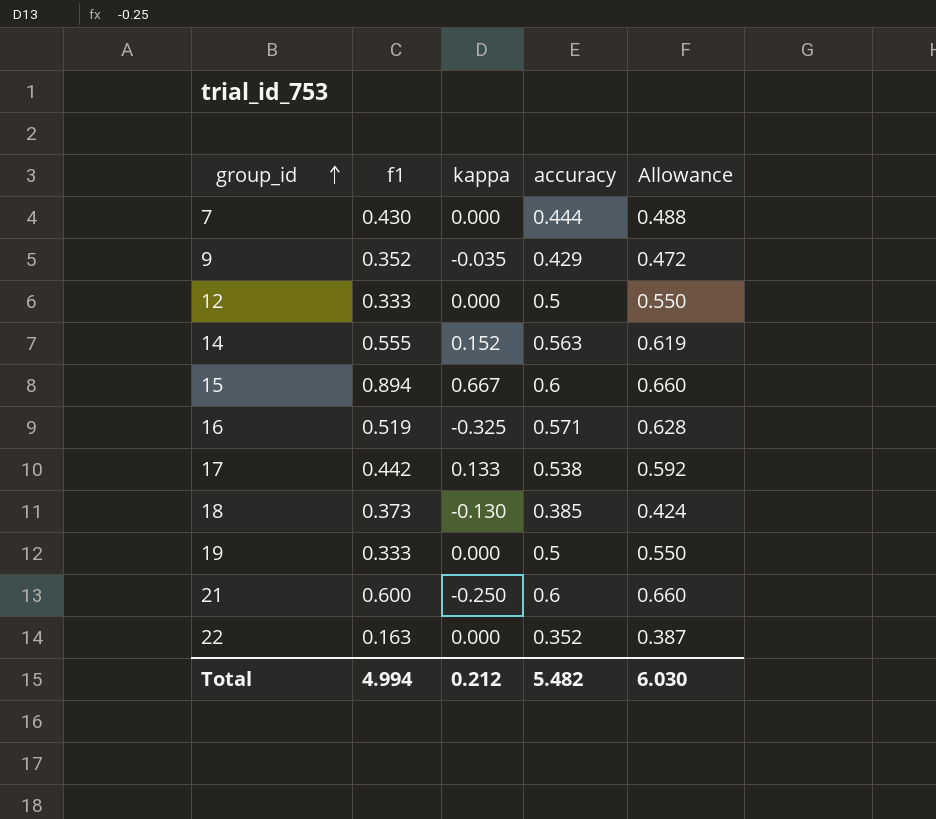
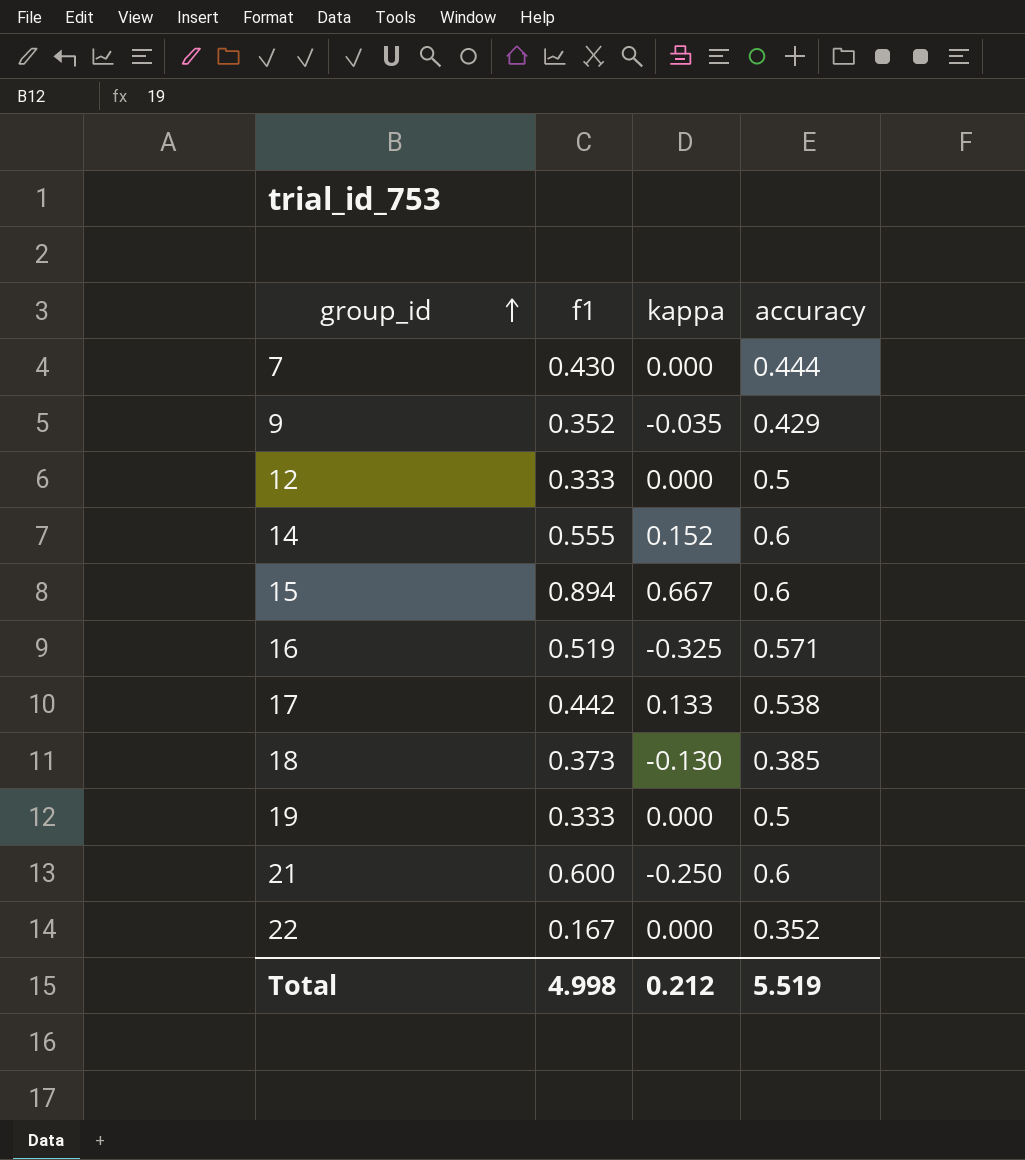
column Allowance | formula: [accuracy] * 1.1 -> none
14 | accuracy: 0.563 -> 0.6
22 | f1: 0.163 -> 0.167
Total | f1: 4.994 -> 4.998
Total | accuracy: 5.482 -> 5.519

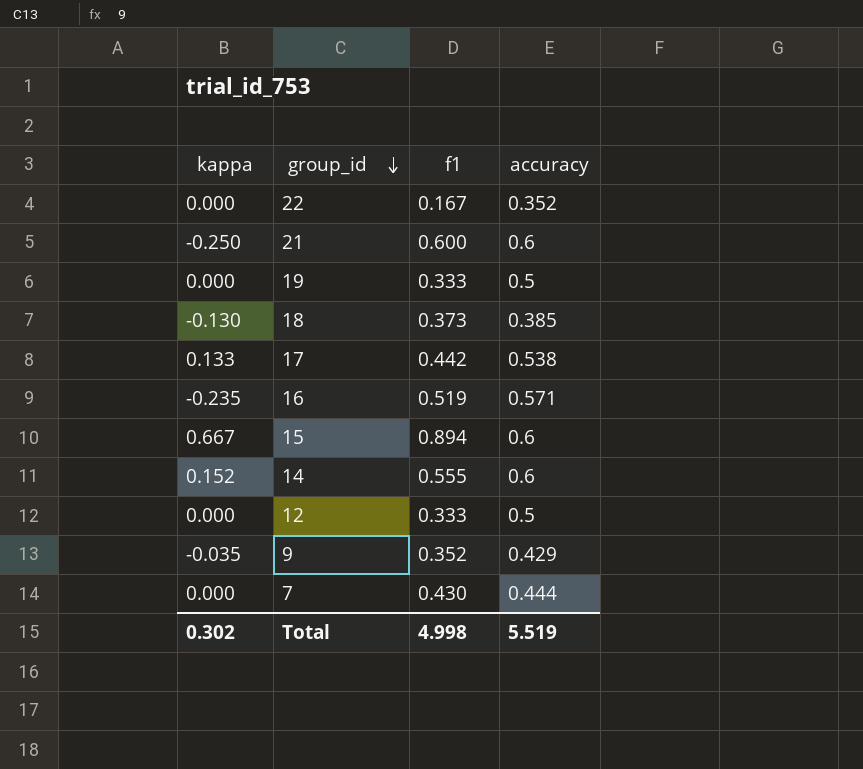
row order: group_id ascending -> group_id descending
column kappa | position: 3 -> 1
16 | kappa: -0.325 -> -0.235
Total | kappa: 0.212 -> 0.302

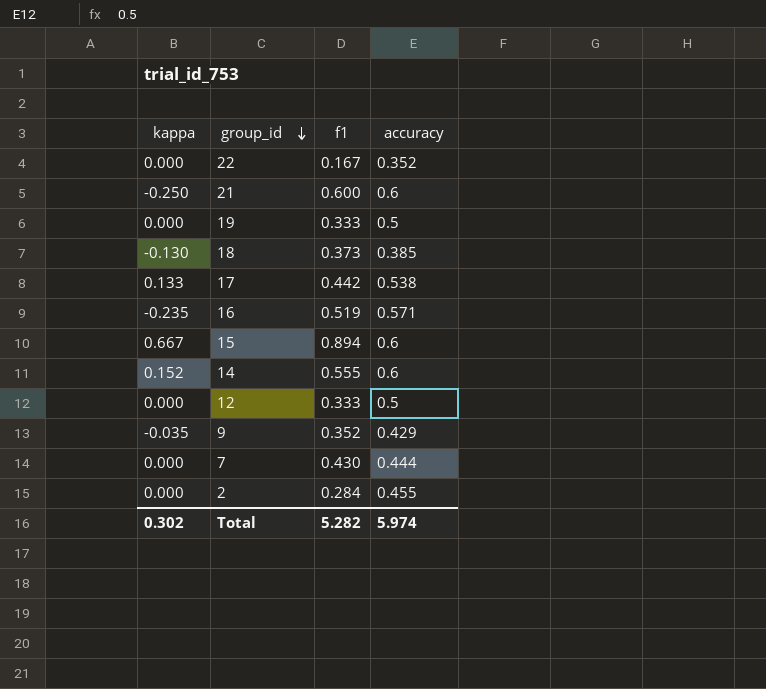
row 2: none -> 0.000 | 0.284 | 0.455
Total | f1: 4.998 -> 5.282
Total | accuracy: 5.519 -> 5.974

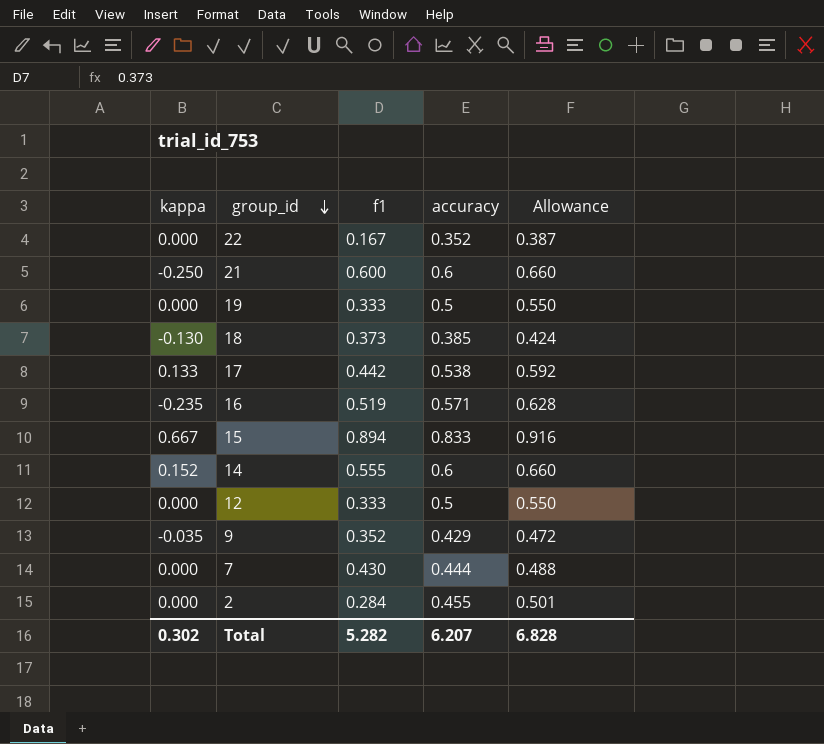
column Allowance | formula: none -> [accuracy] * 1.1
15 | accuracy: 0.6 -> 0.833
Total | accuracy: 5.974 -> 6.207

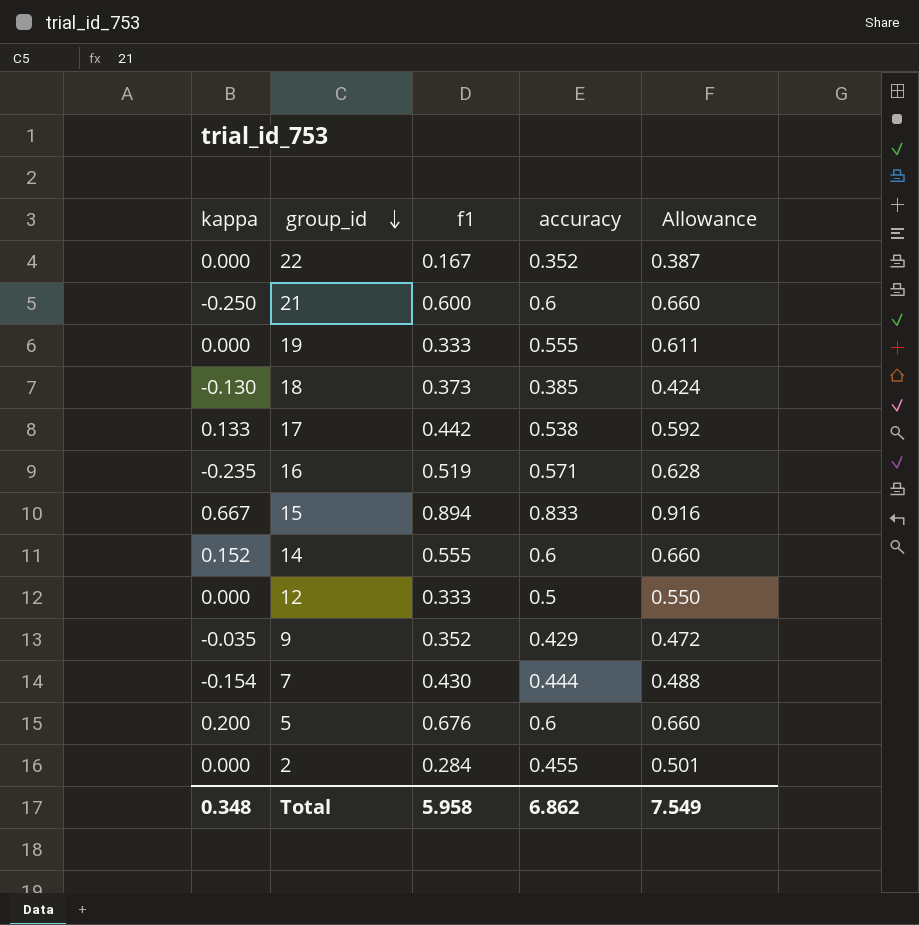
19 | accuracy: 0.5 -> 0.555
19 | Allowance: 0.550 -> 0.611
7 | kappa: 0.000 -> -0.154
row 5: none -> 0.200 | 0.676 | 0.6 | 0.660
Total | kappa: 0.302 -> 0.348
Total | f1: 5.282 -> 5.958
Total | accuracy: 6.207 -> 6.862
Total | Allowance: 6.828 -> 7.549

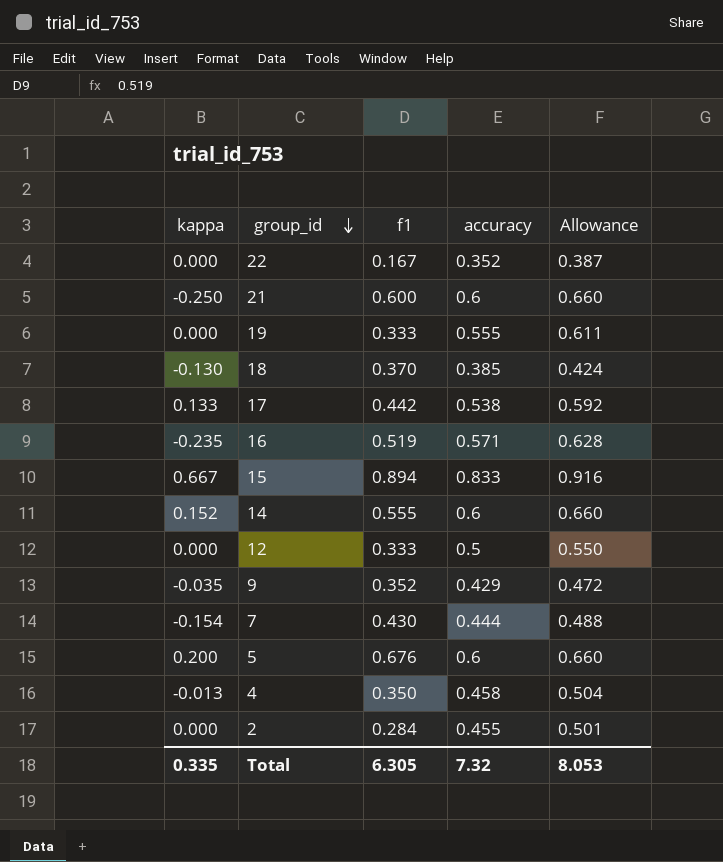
18 | f1: 0.373 -> 0.370
row 4: none -> -0.013 | 0.350 | 0.458 | 0.504
Total | kappa: 0.348 -> 0.335
Total | f1: 5.958 -> 6.305
Total | accuracy: 6.862 -> 7.32
Total | Allowance: 7.549 -> 8.053

